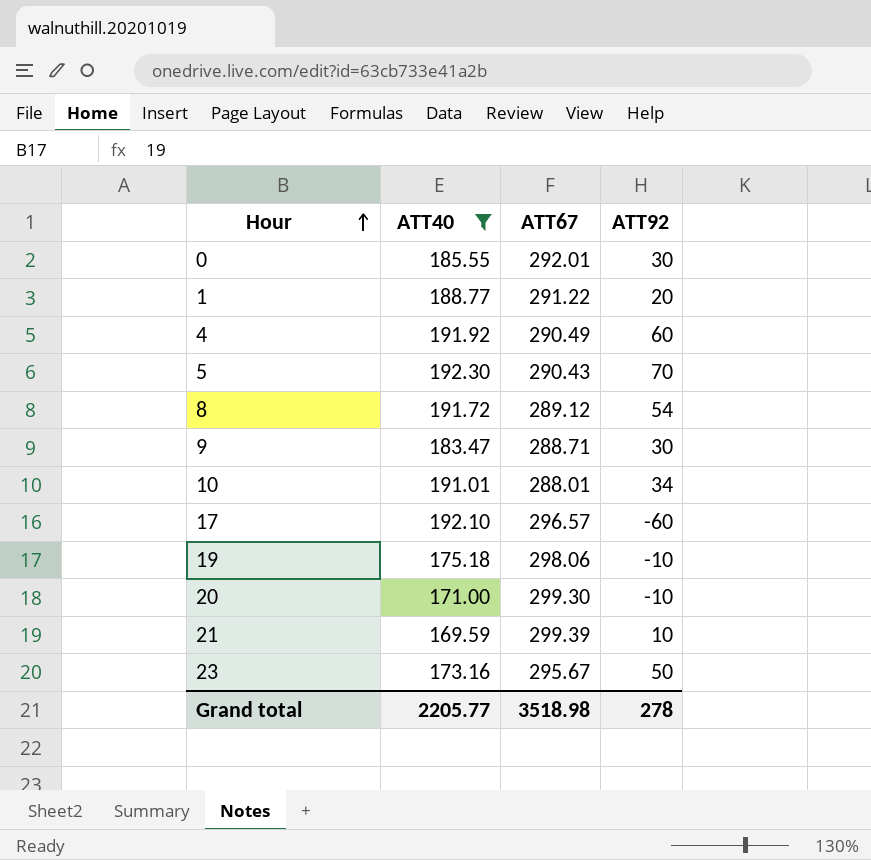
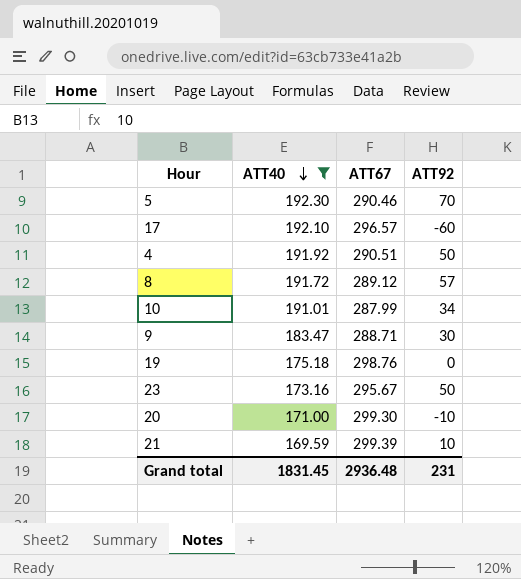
row order: Hour ascending -> ATT40 descending
row 0: 185.55 | 292.01 | 30 -> none
row 1: 188.77 | 291.22 | 20 -> none
5 | ATT67: 290.43 -> 290.46
4 | ATT67: 290.49 -> 290.51
4 | ATT92: 60 -> 50
8 | ATT92: 54 -> 57
10 | ATT67: 288.01 -> 287.99
19 | ATT67: 298.06 -> 298.76
19 | ATT92: -10 -> 0
Grand total | ATT40: 2205.77 -> 1831.45
Grand total | ATT67: 3518.98 -> 2936.48
Grand total | ATT92: 278 -> 231

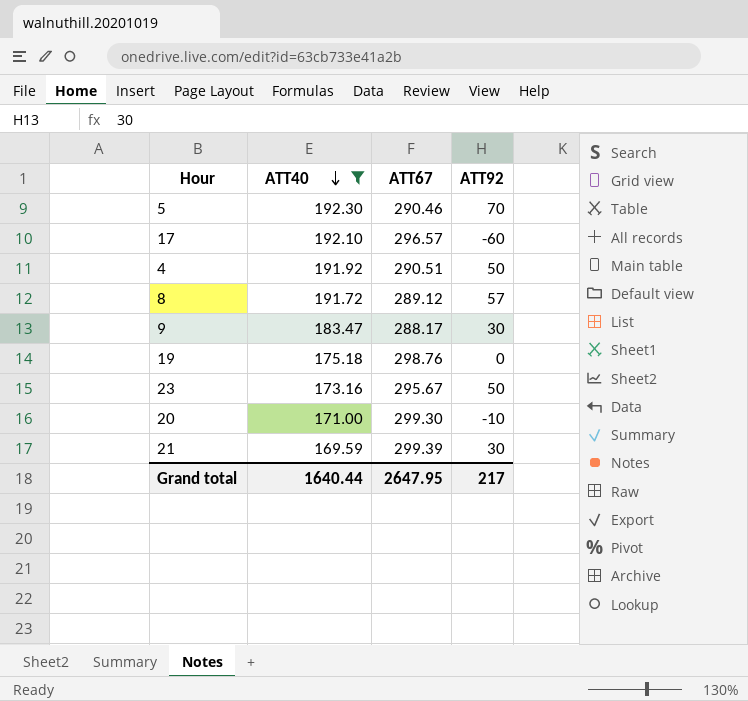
row 10: 191.01 | 287.99 | 34 -> none
9 | ATT67: 288.71 -> 288.17
21 | ATT92: 10 -> 30
Grand total | ATT40: 1831.45 -> 1640.44
Grand total | ATT67: 2936.48 -> 2647.95
Grand total | ATT92: 231 -> 217

